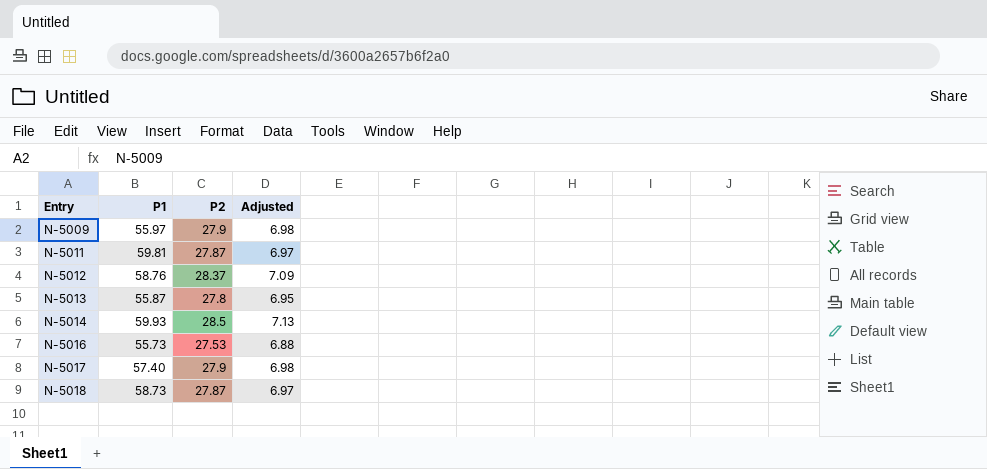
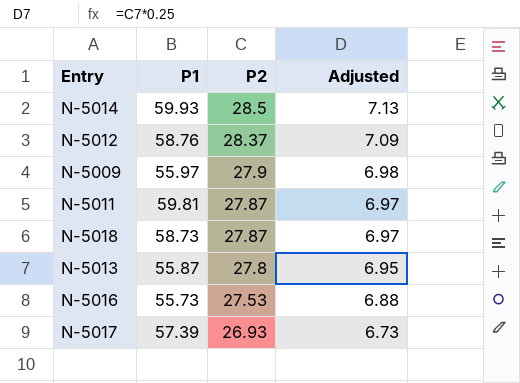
row order: Entry ascending -> P2 descending
N-5017 | P1: 57.40 -> 57.39
N-5017 | P2: 27.9 -> 26.93
N-5017 | Adjusted: 6.98 -> 6.73

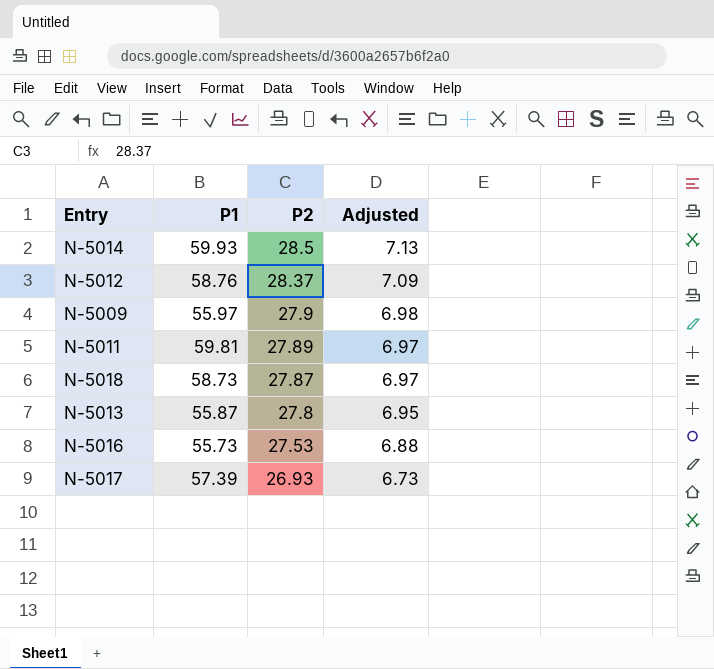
N-5011 | P2: 27.87 -> 27.89

